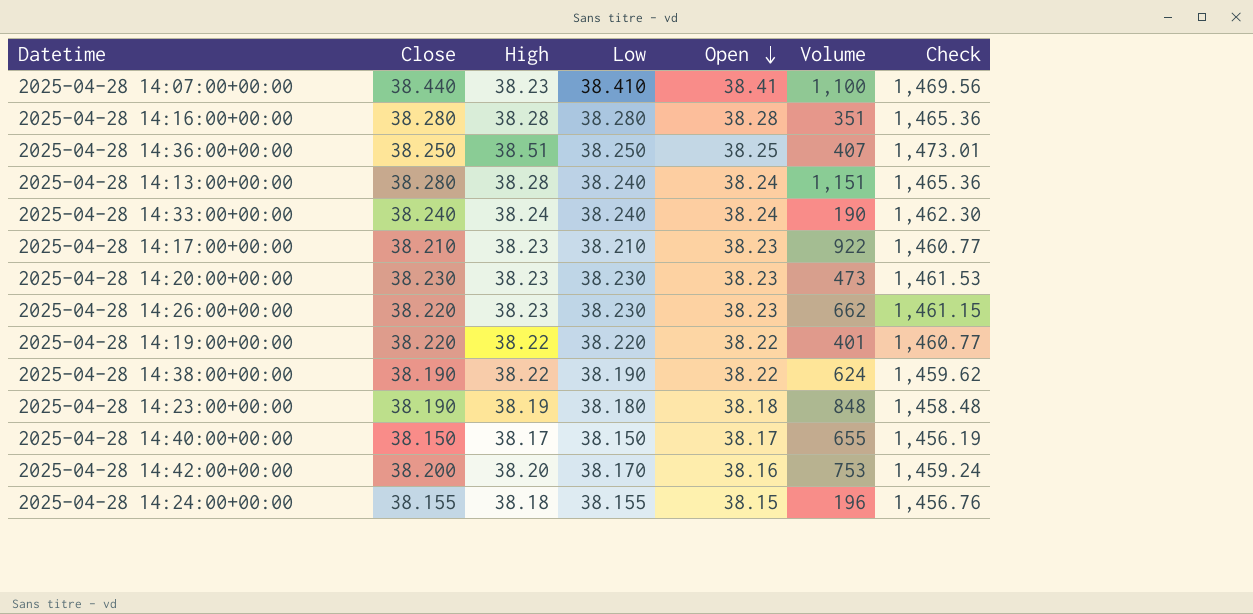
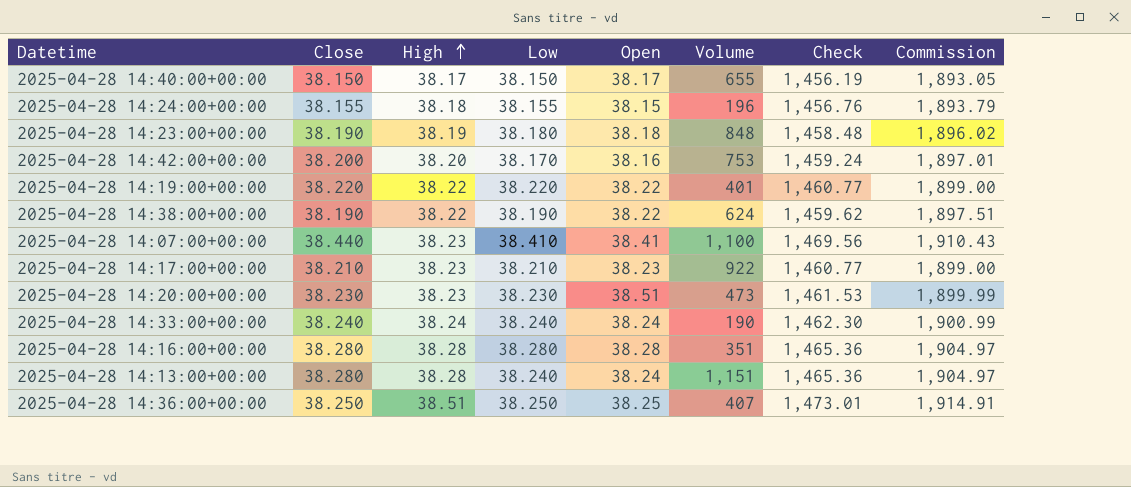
row order: Open descending -> High ascending
column Commission | formula: none -> [Check] * 1.3
row 2025-04-28 14:26:00+00:00: 38.220 | 38.23 | 38.230 | 38.23 | 662 | 1,461.15 -> none
2025-04-28 14:20:00+00:00 | Open: 38.23 -> 38.51

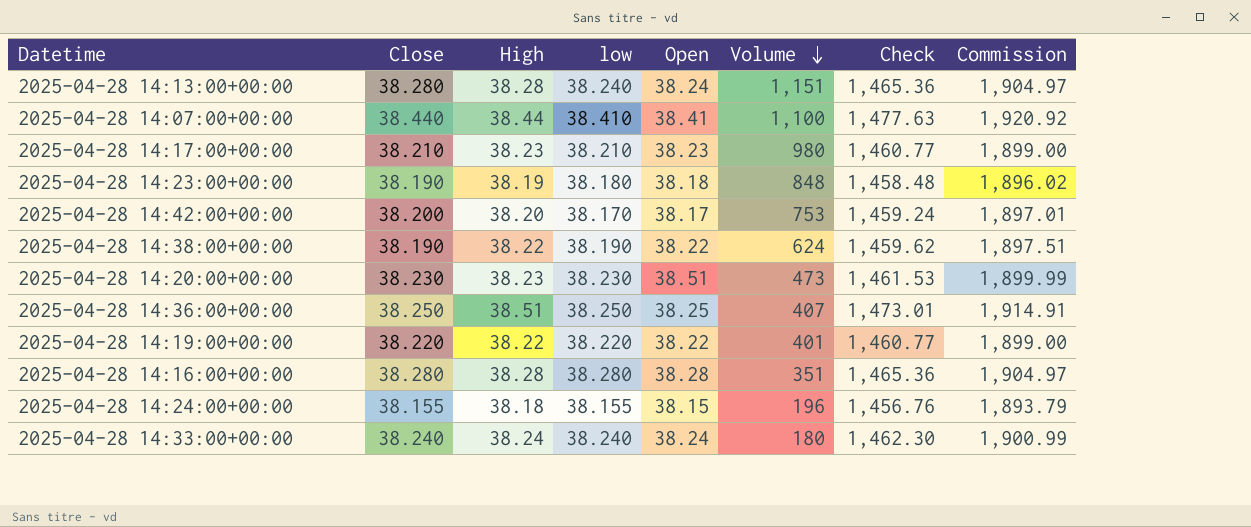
row order: High ascending -> Volume descending
column name: Low -> low
row 2025-04-28 14:40:00+00:00: 38.150 | 38.17 | 38.150 | 38.17 | 655 | 1,456.19 | 1,893.05 -> none
2025-04-28 14:07:00+00:00 | High: 38.23 -> 38.44
2025-04-28 14:07:00+00:00 | Check: 1,469.56 -> 1,477.63
2025-04-28 14:07:00+00:00 | Commission: 1,910.43 -> 1,920.92
2025-04-28 14:17:00+00:00 | Volume: 922 -> 980
2025-04-28 14:42:00+00:00 | Open: 38.16 -> 38.17
2025-04-28 14:33:00+00:00 | Volume: 190 -> 180

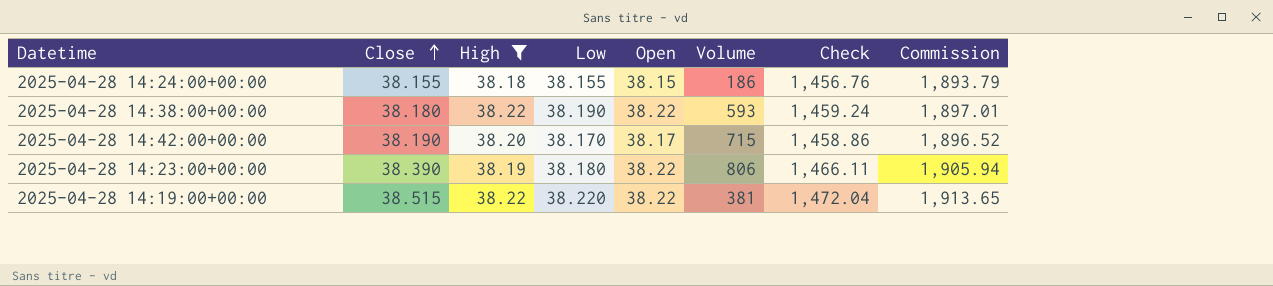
filter: none -> High <= 38.22
row order: Volume descending -> Close ascending
column name: low -> Low
2025-04-28 14:24:00+00:00 | Volume: 196 -> 186
2025-04-28 14:38:00+00:00 | Close: 38.190 -> 38.180
2025-04-28 14:38:00+00:00 | Volume: 624 -> 593
2025-04-28 14:38:00+00:00 | Check: 1,459.62 -> 1,459.24
2025-04-28 14:38:00+00:00 | Commission: 1,897.51 -> 1,897.01
2025-04-28 14:42:00+00:00 | Close: 38.200 -> 38.190
2025-04-28 14:42:00+00:00 | Volume: 753 -> 715
2025-04-28 14:42:00+00:00 | Check: 1,459.24 -> 1,458.86
2025-04-28 14:42:00+00:00 | Commission: 1,897.01 -> 1,896.52
2025-04-28 14:23:00+00:00 | Close: 38.190 -> 38.390
2025-04-28 14:23:00+00:00 | Open: 38.18 -> 38.22
2025-04-28 14:23:00+00:00 | Volume: 848 -> 806
2025-04-28 14:23:00+00:00 | Check: 1,458.48 -> 1,466.11
2025-04-28 14:23:00+00:00 | Commission: 1,896.02 -> 1,905.94
2025-04-28 14:19:00+00:00 | Close: 38.220 -> 38.515
2025-04-28 14:19:00+00:00 | Volume: 401 -> 381
2025-04-28 14:19:00+00:00 | Check: 1,460.77 -> 1,472.04
2025-04-28 14:19:00+00:00 | Commission: 1,899.00 -> 1,913.65

